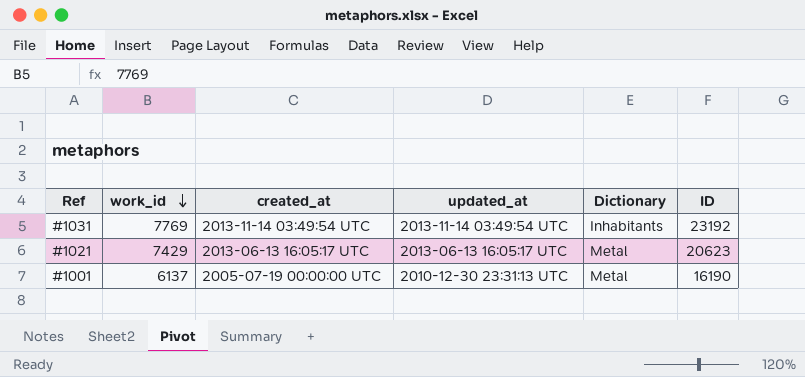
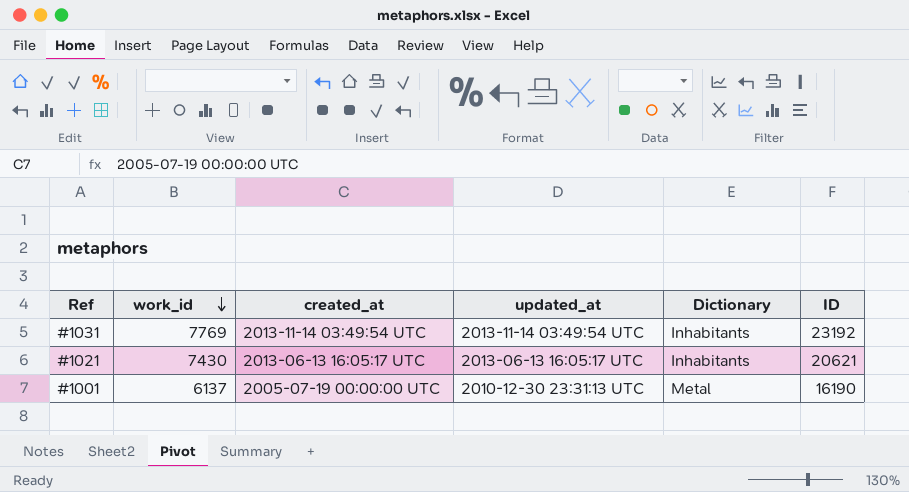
#1021 | work_id: 7429 -> 7430
#1021 | Dictionary: Metal -> Inhabitants
#1021 | ID: 20623 -> 20621

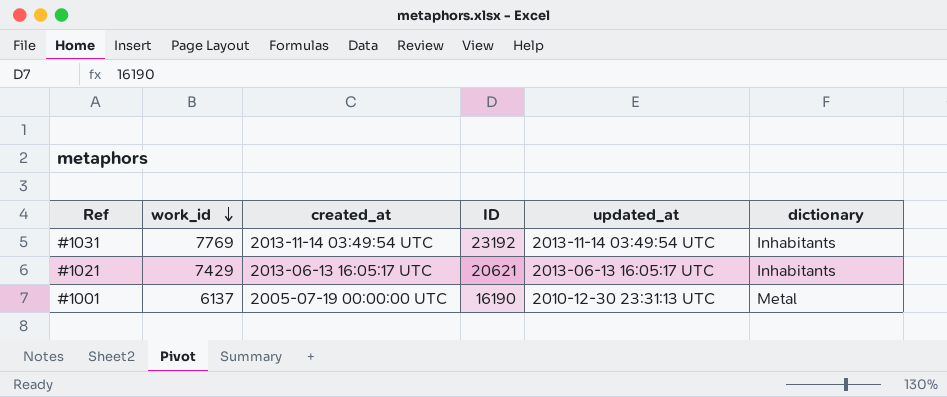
column ID | position: 6 -> 4
column name: Dictionary -> dictionary
#1021 | work_id: 7430 -> 7429

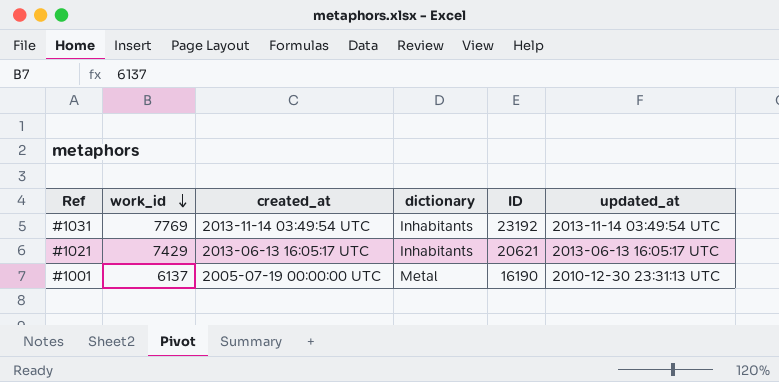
column dictionary | position: 6 -> 4

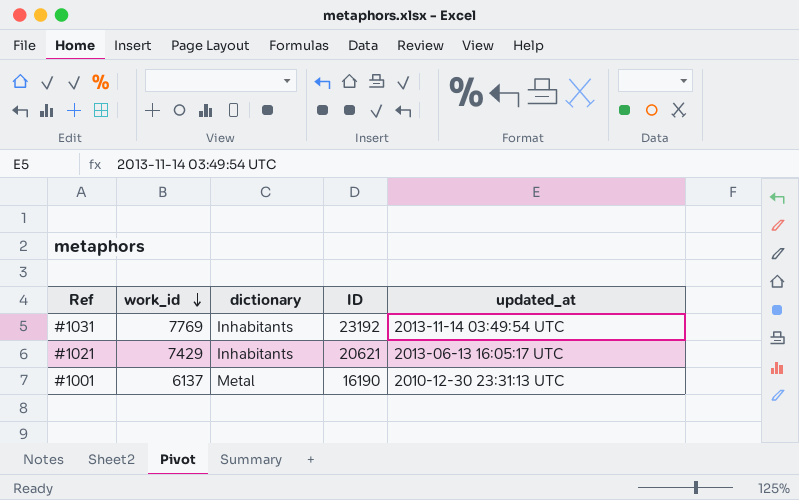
column created_at | position: 3 -> none

